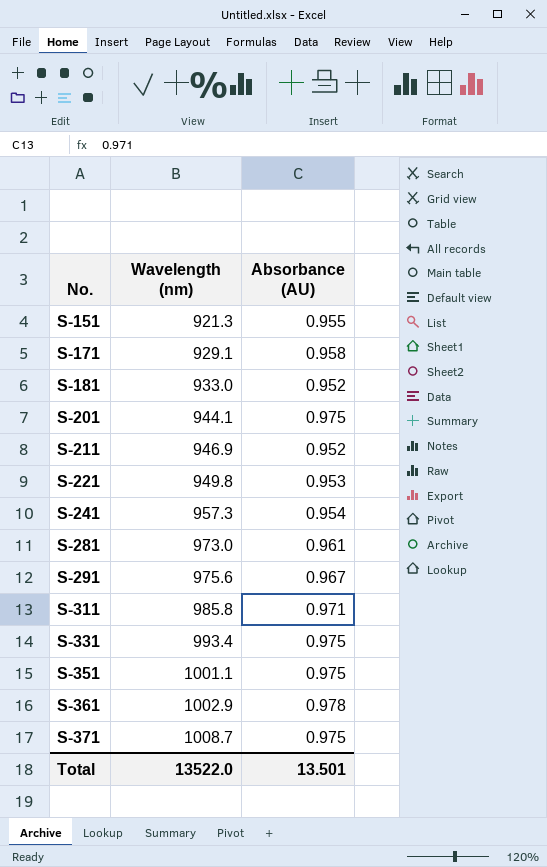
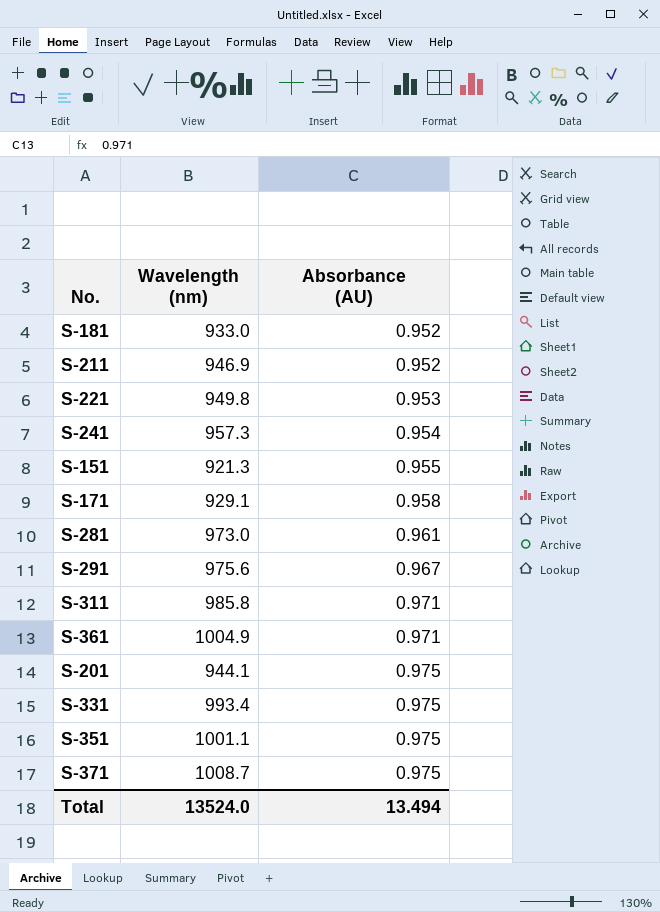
row order: No. ascending -> Absorbance (AU) ascending
S-361 | Wavelength (nm): 1002.9 -> 1004.9
S-361 | Absorbance (AU): 0.978 -> 0.971
Total | Wavelength (nm): 13522.0 -> 13524.0
Total | Absorbance (AU): 13.501 -> 13.494

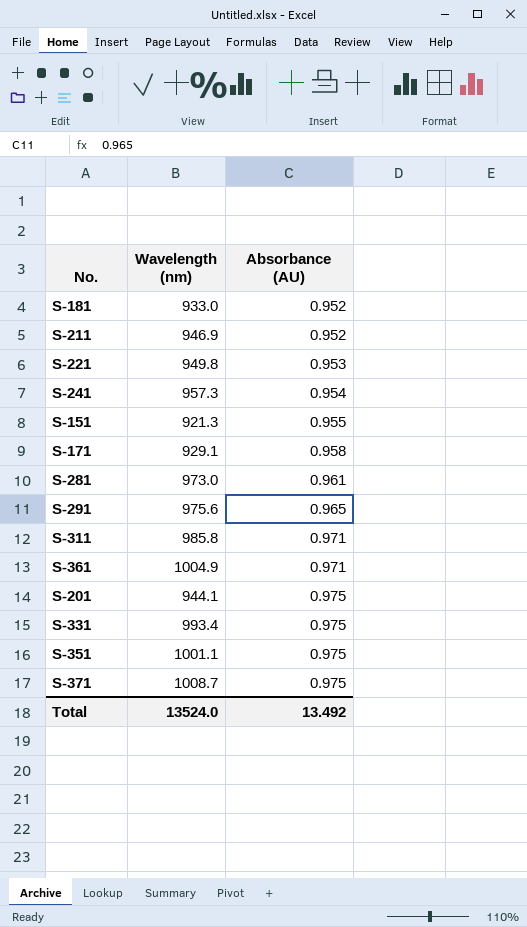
S-291 | Absorbance (AU): 0.967 -> 0.965
Total | Absorbance (AU): 13.494 -> 13.492

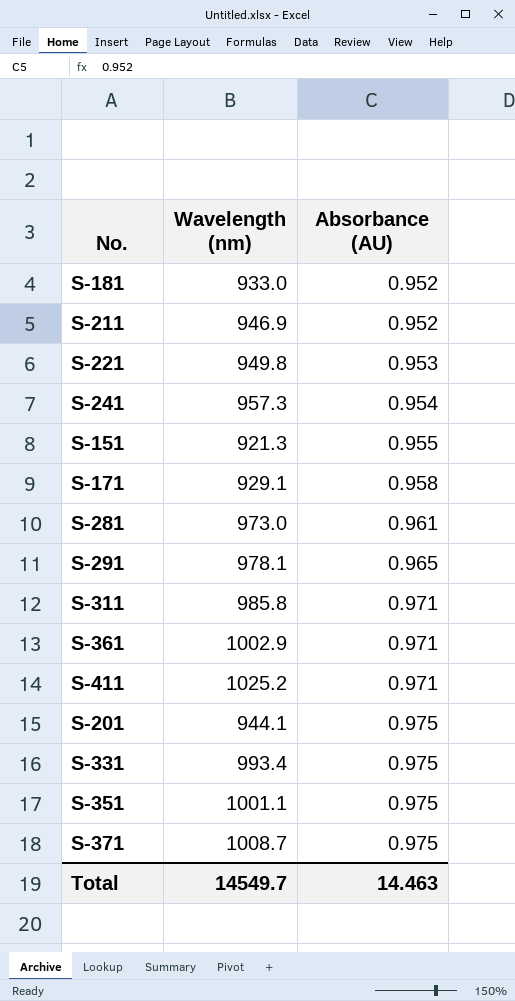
S-291 | Wavelength (nm): 975.6 -> 978.1
S-361 | Wavelength (nm): 1004.9 -> 1002.9
row S-411: none -> 1025.2 | 0.971
Total | Wavelength (nm): 13524.0 -> 14549.7
Total | Absorbance (AU): 13.492 -> 14.463

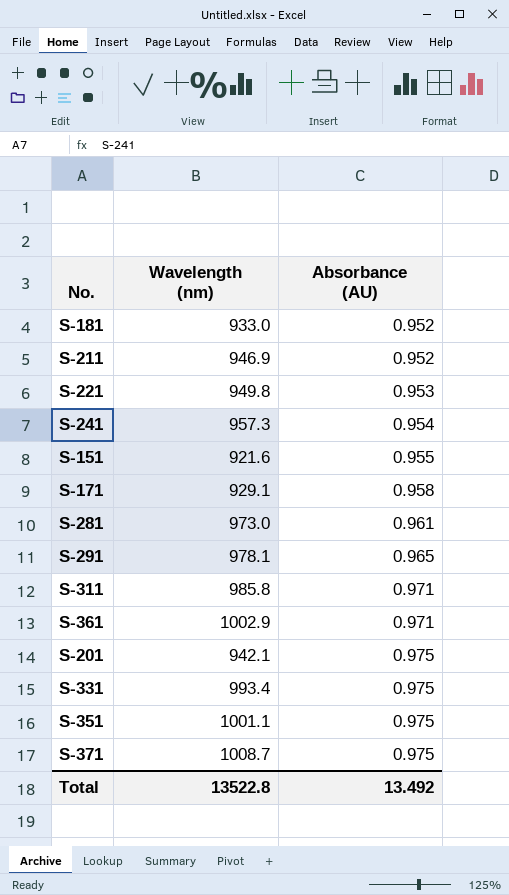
row S-411: 1025.2 | 0.971 -> none
S-151 | Wavelength (nm): 921.3 -> 921.6
S-201 | Wavelength (nm): 944.1 -> 942.1
Total | Wavelength (nm): 14549.7 -> 13522.8
Total | Absorbance (AU): 14.463 -> 13.492

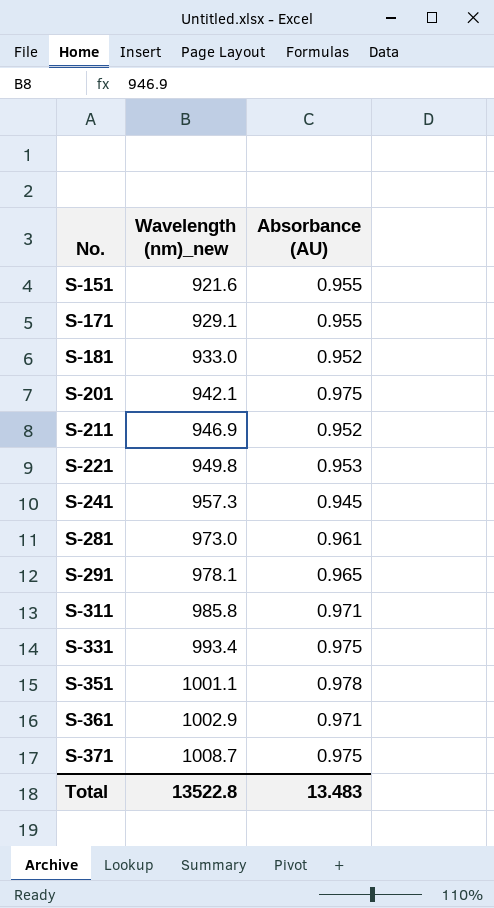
row order: Absorbance (AU) ascending -> No. ascending
column name: Wavelength (nm) -> Wavelength (nm)_new
S-171 | Absorbance (AU): 0.958 -> 0.955
S-241 | Absorbance (AU): 0.954 -> 0.945
S-351 | Absorbance (AU): 0.975 -> 0.978
Total | Absorbance (AU): 13.492 -> 13.483

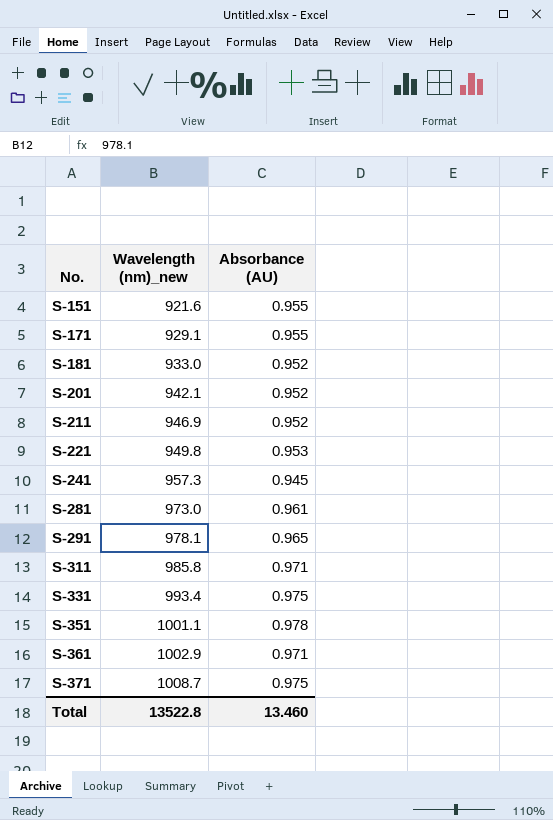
S-201 | Absorbance (AU): 0.975 -> 0.952
Total | Absorbance (AU): 13.483 -> 13.460

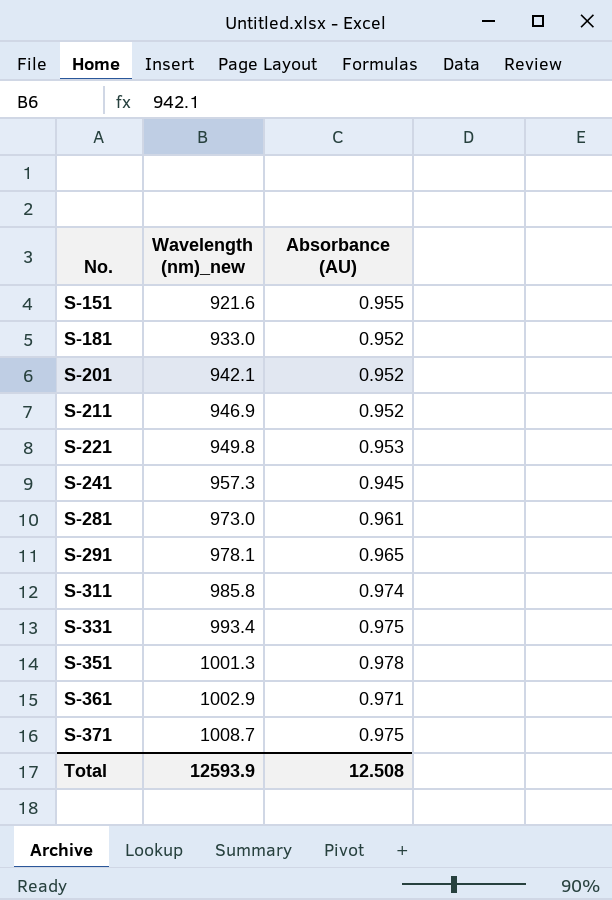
row S-171: 929.1 | 0.955 -> none
S-311 | Absorbance (AU): 0.971 -> 0.974
S-351 | Wavelength (nm)_new: 1001.1 -> 1001.3
Total | Wavelength (nm)_new: 13522.8 -> 12593.9
Total | Absorbance (AU): 13.460 -> 12.508

